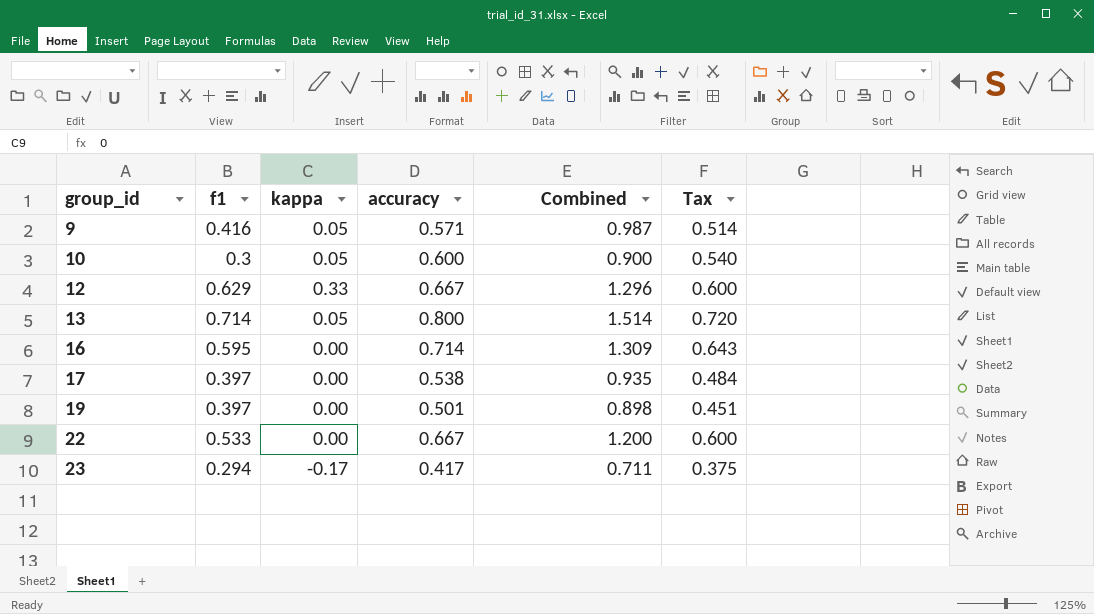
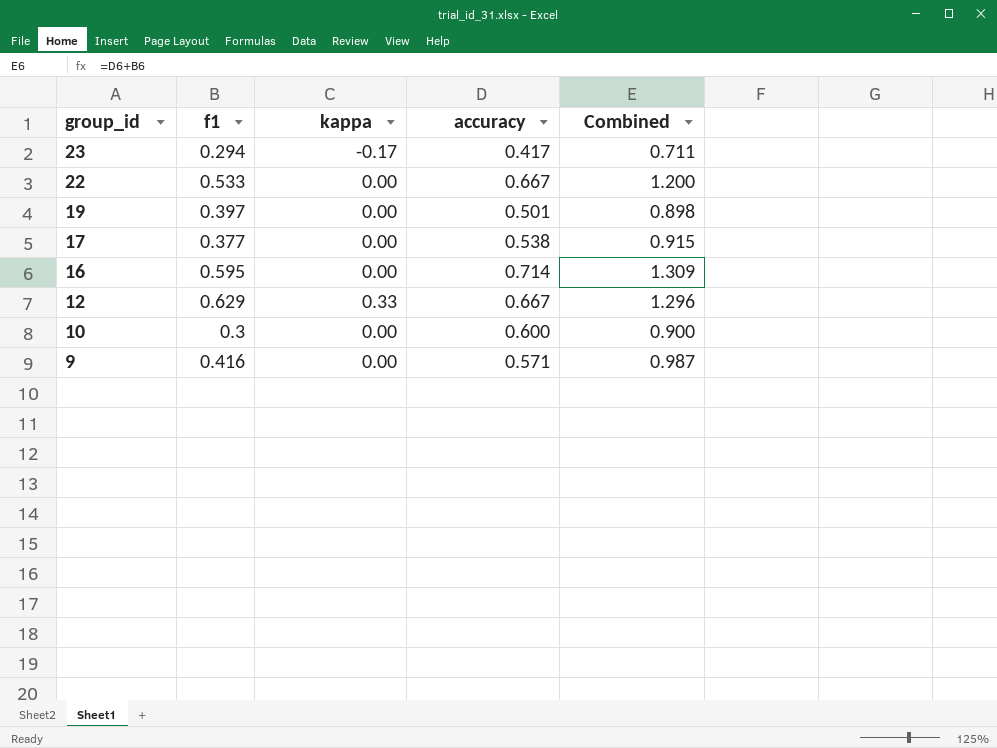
row order: group_id ascending -> group_id descending
column Tax | formula: [accuracy] * 0.9 -> none
row 13: 0.714 | 0.05 | 0.800 | 1.514 | 0.720 -> none
17 | f1: 0.397 -> 0.377
17 | Combined: 0.935 -> 0.915
10 | kappa: 0.05 -> 0.00
9 | kappa: 0.05 -> 0.00

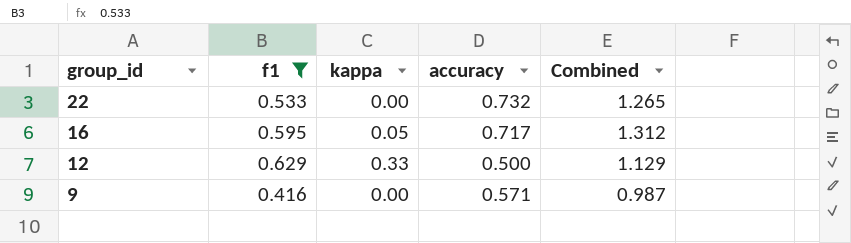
filter: none -> f1 >= 0.416
22 | accuracy: 0.667 -> 0.732
22 | Combined: 1.200 -> 1.265
16 | kappa: 0.00 -> 0.05
16 | accuracy: 0.714 -> 0.717
16 | Combined: 1.309 -> 1.312
12 | accuracy: 0.667 -> 0.500
12 | Combined: 1.296 -> 1.129

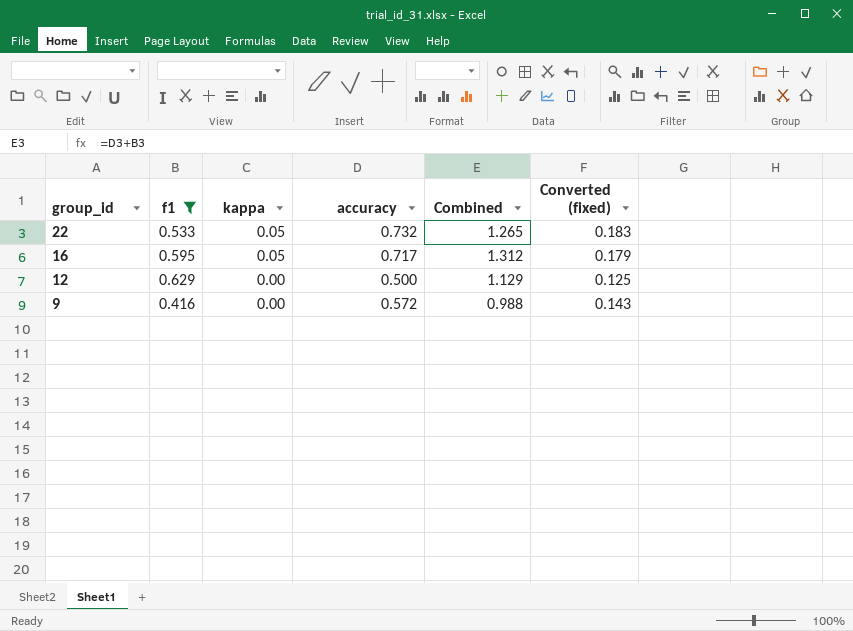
column Converted (fixed) | formula: none -> [accuracy] * 0.25
22 | kappa: 0.00 -> 0.05
12 | kappa: 0.33 -> 0.00
9 | accuracy: 0.571 -> 0.572
9 | Combined: 0.987 -> 0.988

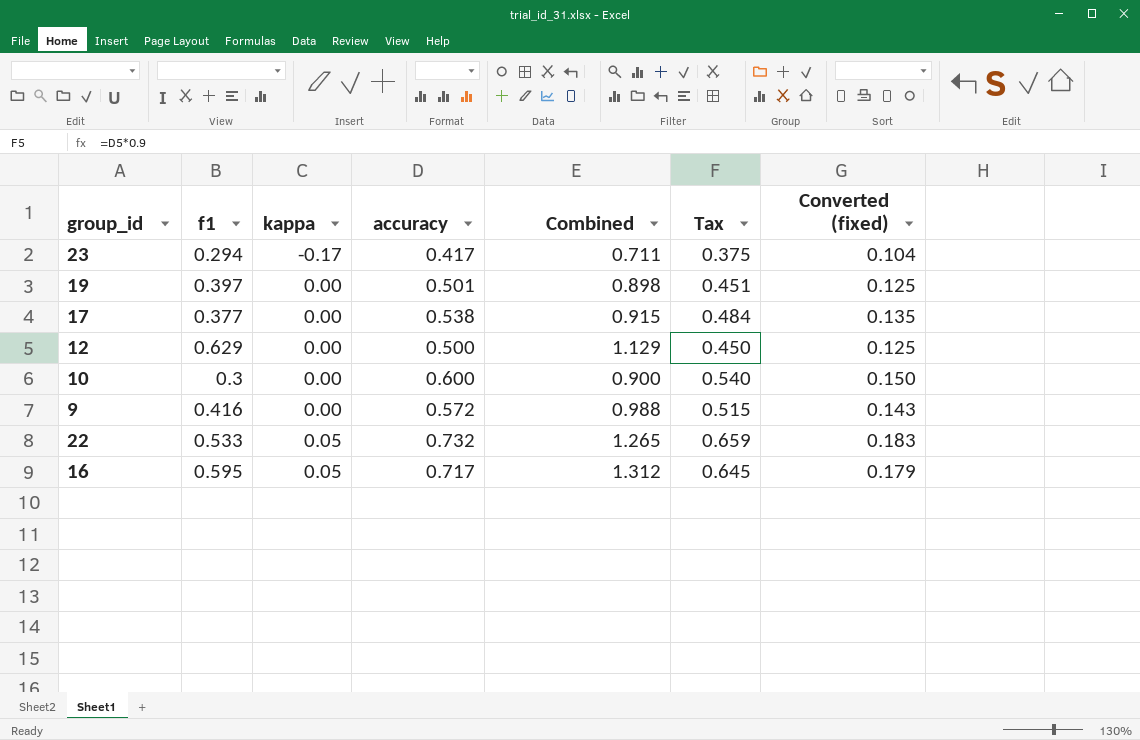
filter: f1 >= 0.416 -> none
row order: group_id descending -> kappa ascending
column Tax | formula: none -> [accuracy] * 0.9

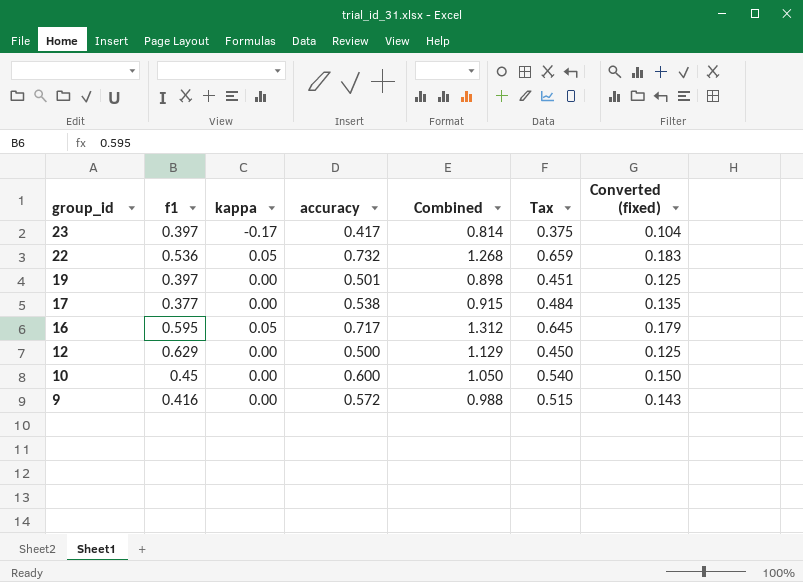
row order: kappa ascending -> group_id descending
23 | f1: 0.294 -> 0.397
23 | Combined: 0.711 -> 0.814
22 | f1: 0.533 -> 0.536
22 | Combined: 1.265 -> 1.268
10 | f1: 0.3 -> 0.45
10 | Combined: 0.900 -> 1.050

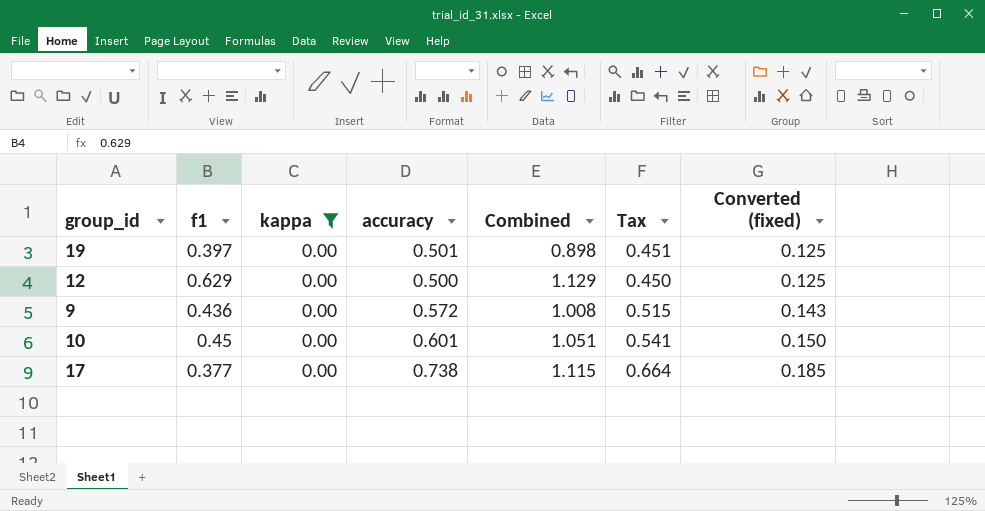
filter: none -> kappa = 0.00
row order: group_id descending -> Converted (fixed) ascending
9 | f1: 0.416 -> 0.436
9 | Combined: 0.988 -> 1.008
10 | accuracy: 0.600 -> 0.601
10 | Combined: 1.050 -> 1.051
10 | Tax: 0.540 -> 0.541
17 | accuracy: 0.538 -> 0.738
17 | Combined: 0.915 -> 1.115
17 | Tax: 0.484 -> 0.664
17 | Converted (fixed): 0.135 -> 0.185

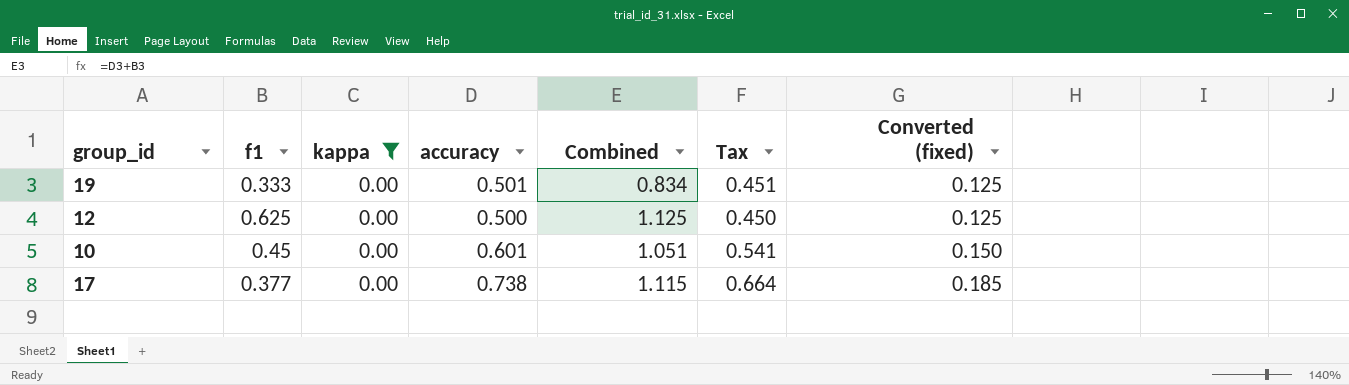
row 9: 0.436 | 0.00 | 0.572 | 1.008 | 0.515 | 0.143 -> none
19 | f1: 0.397 -> 0.333
19 | Combined: 0.898 -> 0.834
12 | f1: 0.629 -> 0.625
12 | Combined: 1.129 -> 1.125

